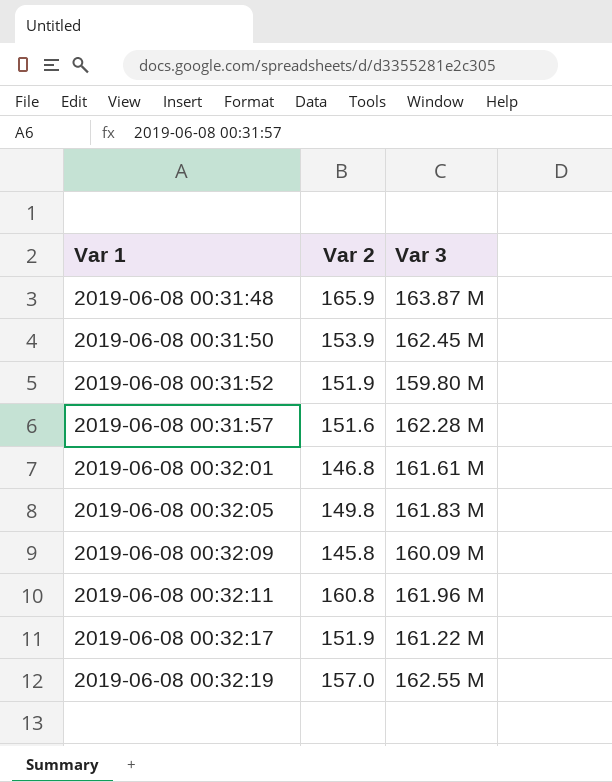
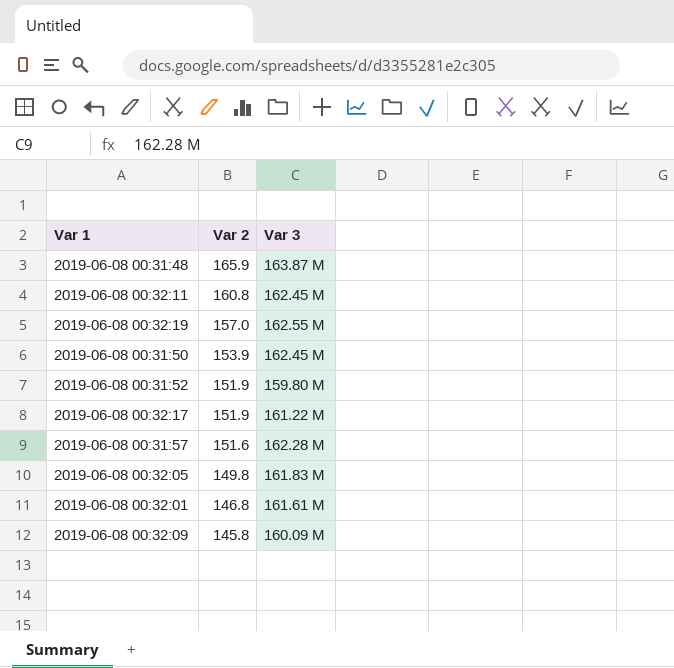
row order: Var 1 ascending -> Var 2 descending
2019-06-08 00:32:11 | Var 3: 161.96 M -> 162.45 M

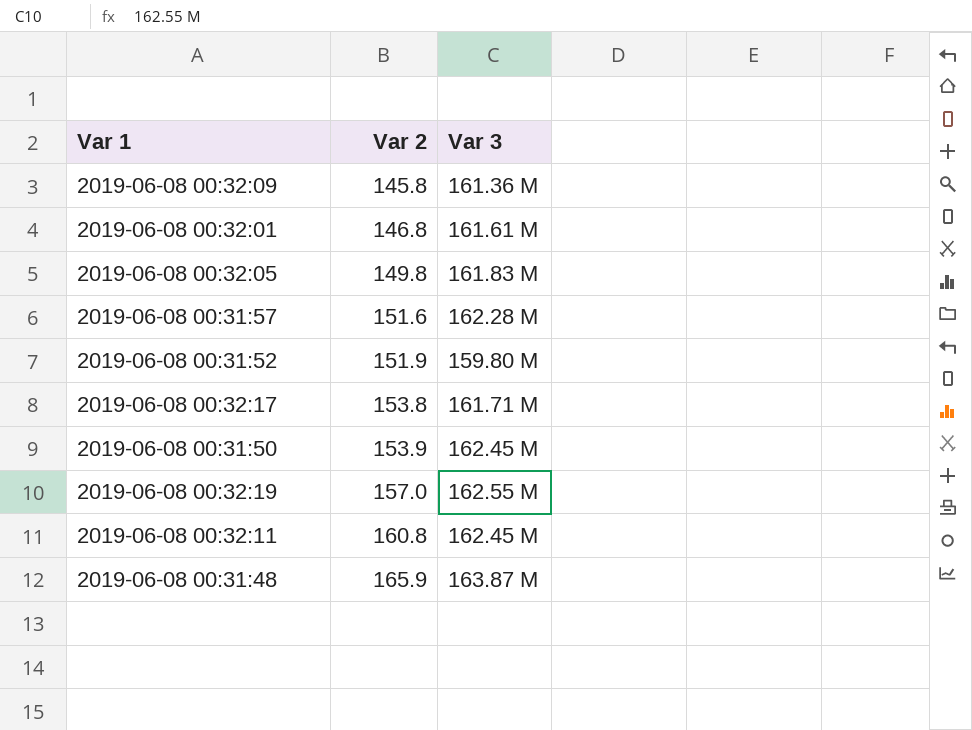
row order: Var 2 descending -> Var 2 ascending
2019-06-08 00:32:09 | Var 3: 160.09 M -> 161.36 M
2019-06-08 00:32:17 | Var 2: 151.9 -> 153.8
2019-06-08 00:32:17 | Var 3: 161.22 M -> 161.71 M

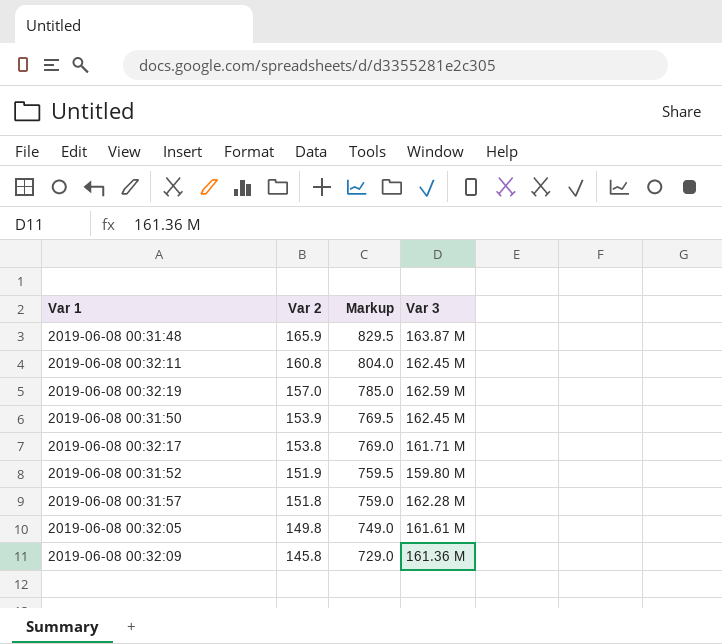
row order: Var 2 ascending -> Var 2 descending
column Markup | formula: none -> [Var 2] * 5
row 2019-06-08 00:32:01: 146.8 | 161.61 M -> none
2019-06-08 00:32:19 | Var 3: 162.55 M -> 162.59 M
2019-06-08 00:31:57 | Var 2: 151.6 -> 151.8
2019-06-08 00:32:05 | Var 3: 161.83 M -> 161.61 M

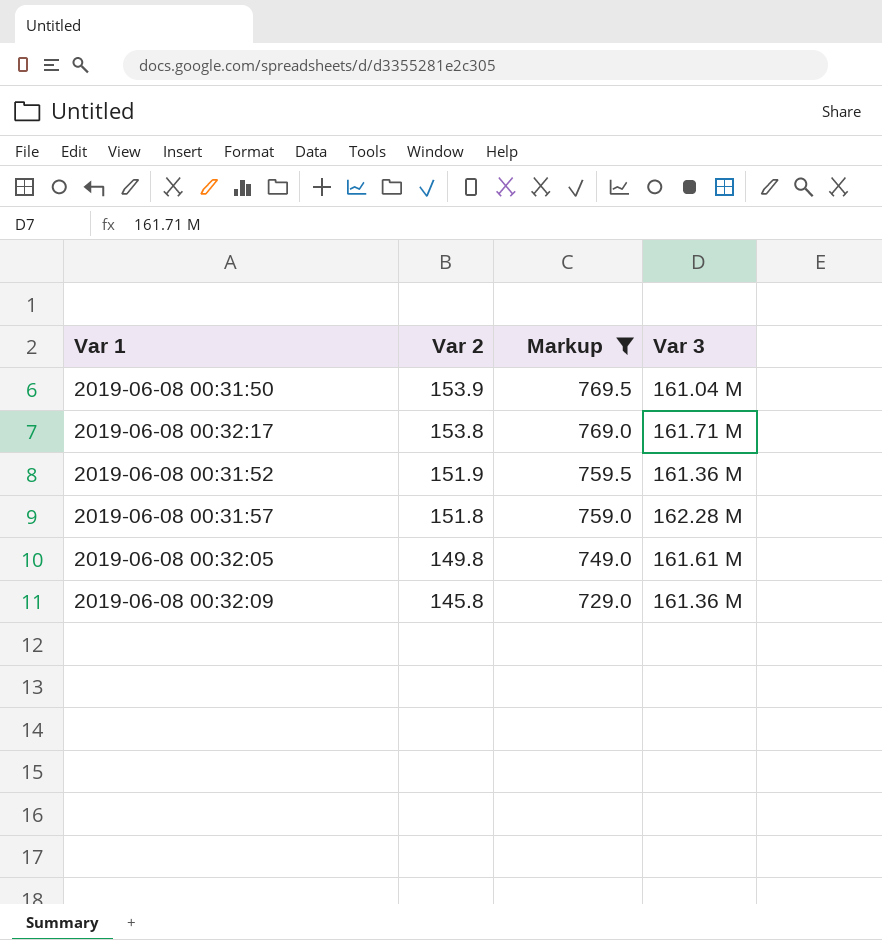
filter: none -> Markup <= 769.5
2019-06-08 00:31:50 | Var 3: 162.45 M -> 161.04 M
2019-06-08 00:31:52 | Var 3: 159.80 M -> 161.36 M

